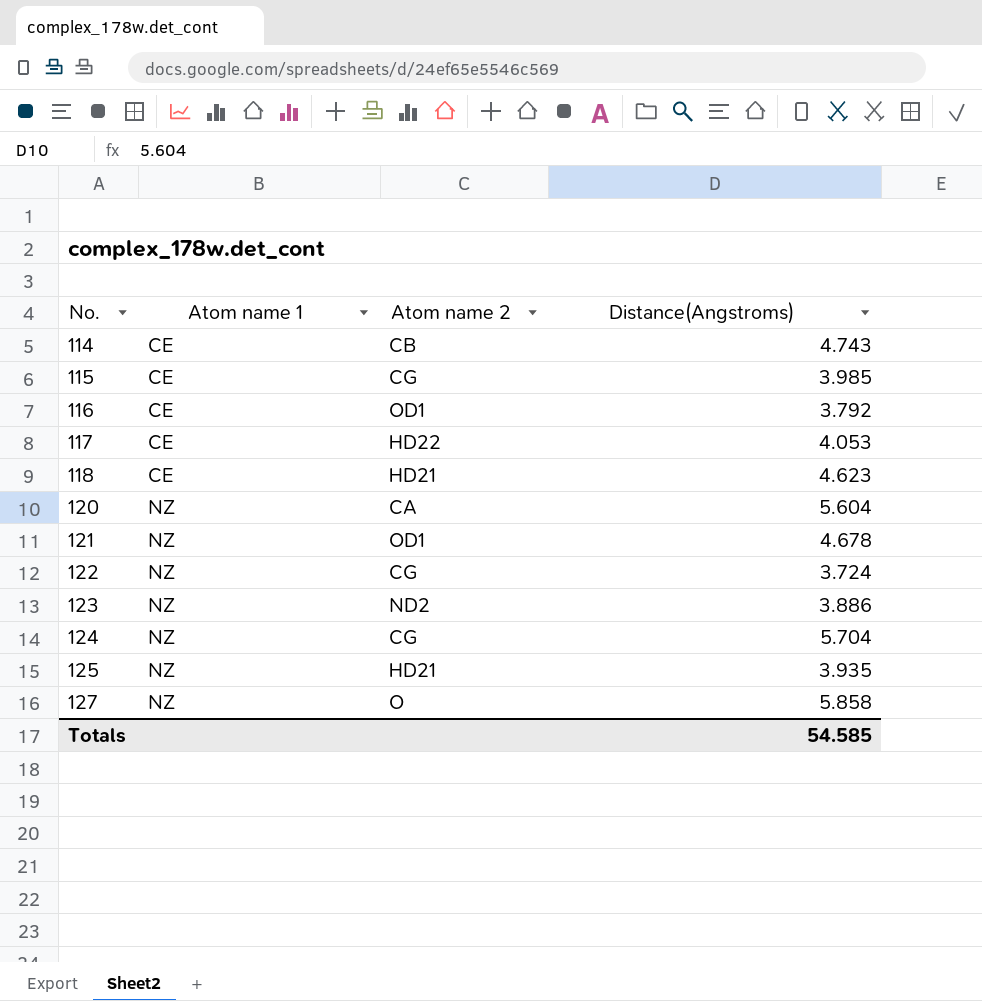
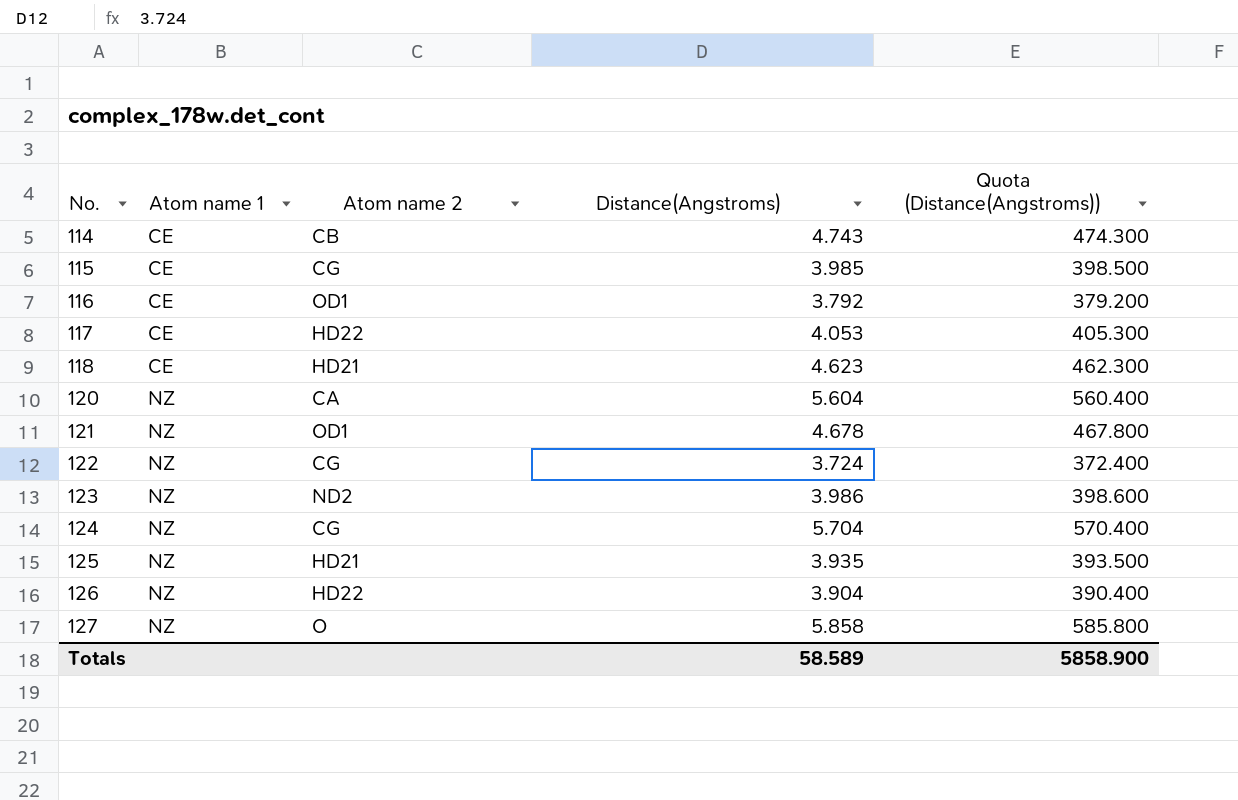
column Quota (Distance(Angstroms)) | formula: none -> [Distance(Angstroms)] * 100
123 | Distance(Angstroms): 3.886 -> 3.986
row 126: none -> NZ | HD22 | 3.904 | 390.400
Totals | Distance(Angstroms): 54.585 -> 58.589

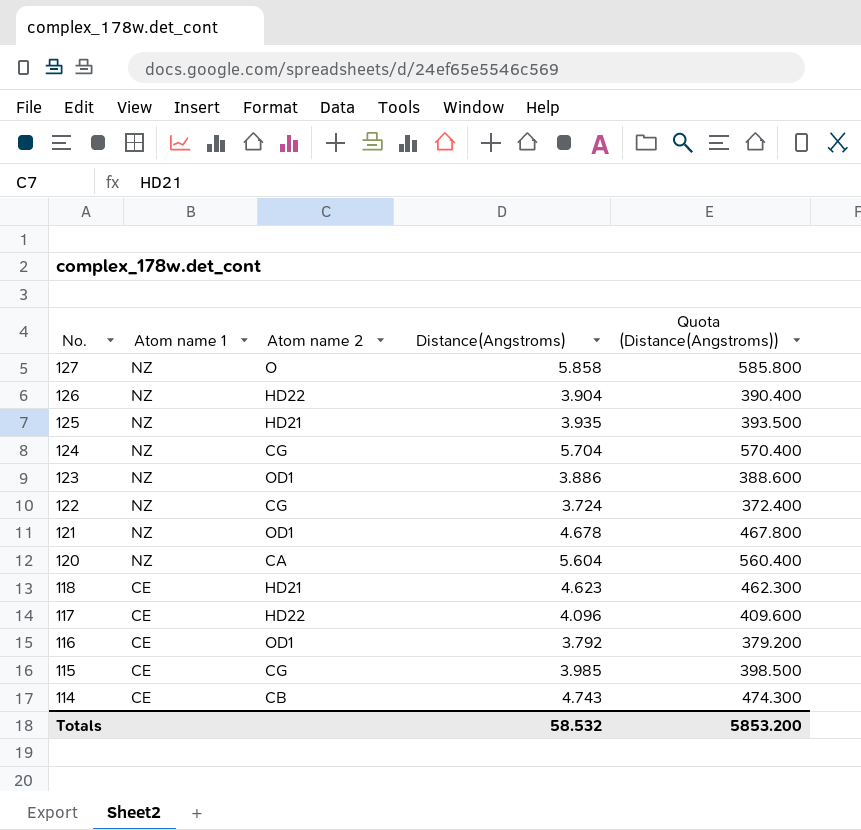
row order: No. ascending -> No. descending
123 | Atom name 2: ND2 -> OD1
123 | Distance(Angstroms): 3.986 -> 3.886
123 | Quota (Distance(Angstroms)): 398.600 -> 388.600
117 | Distance(Angstroms): 4.053 -> 4.096
117 | Quota (Distance(Angstroms)): 405.300 -> 409.600
Totals | Distance(Angstroms): 58.589 -> 58.532
Totals | Quota (Distance(Angstroms)): 5858.900 -> 5853.200

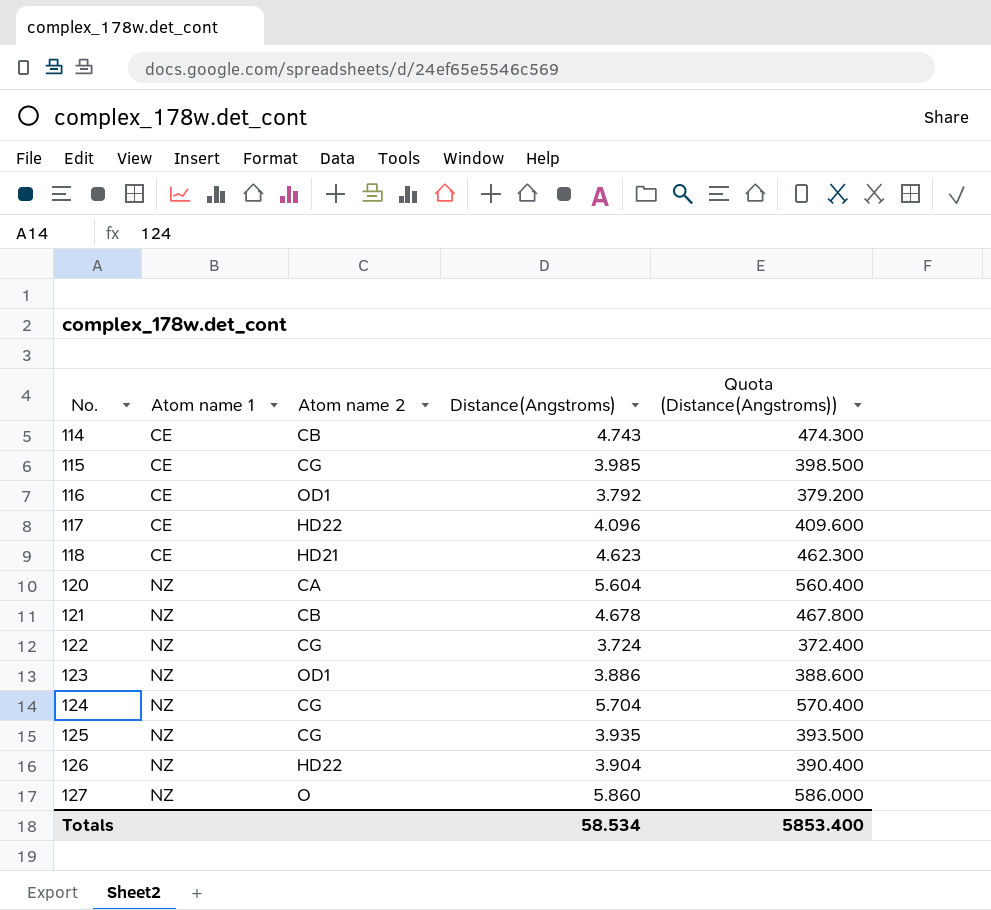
row order: No. descending -> No. ascending
121 | Atom name 2: OD1 -> CB
125 | Atom name 2: HD21 -> CG
127 | Distance(Angstroms): 5.858 -> 5.860
127 | Quota (Distance(Angstroms)): 585.800 -> 586.000
Totals | Distance(Angstroms): 58.532 -> 58.534
Totals | Quota (Distance(Angstroms)): 5853.200 -> 5853.400

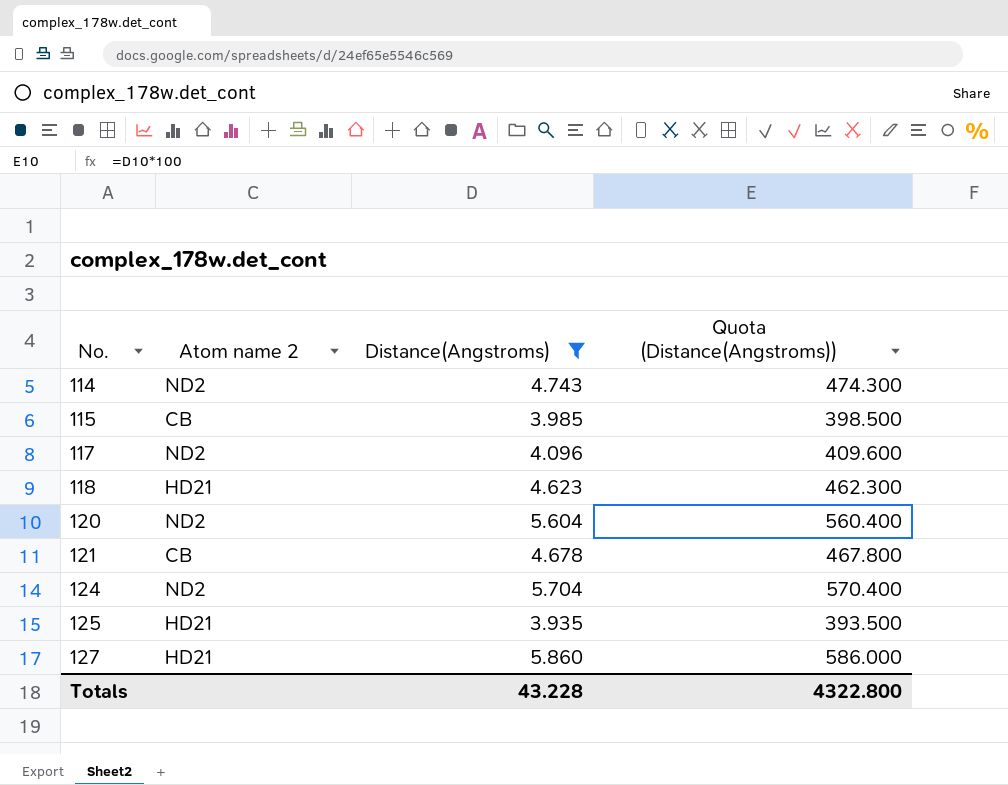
filter: none -> Distance(Angstroms) >= 3.935
column Atom name 1 | position: 2 -> none
114 | Atom name 2: CB -> ND2
115 | Atom name 2: CG -> CB
117 | Atom name 2: HD22 -> ND2
120 | Atom name 2: CA -> ND2
124 | Atom name 2: CG -> ND2
125 | Atom name 2: CG -> HD21
127 | Atom name 2: O -> HD21
Totals | Distance(Angstroms): 58.534 -> 43.228
Totals | Quota (Distance(Angstroms)): 5853.400 -> 4322.800

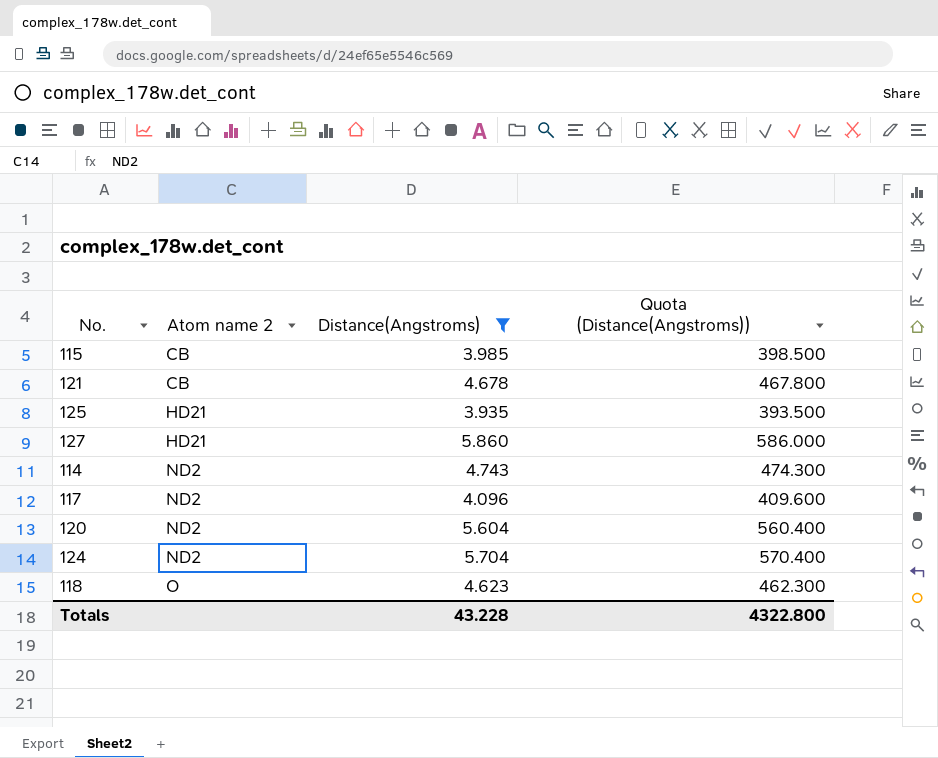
row order: No. ascending -> Atom name 2 ascending
118 | Atom name 2: HD21 -> O

